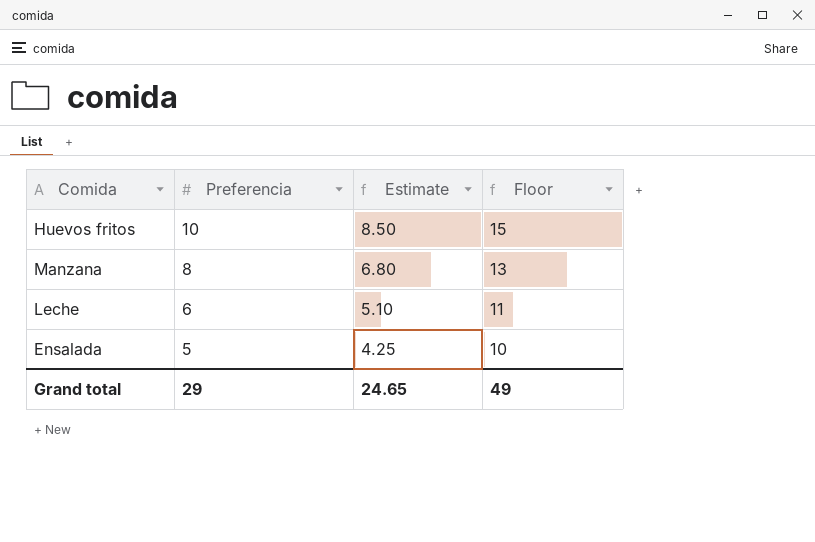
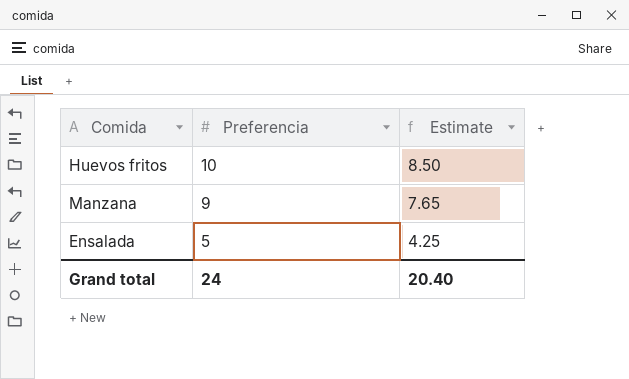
column Floor | formula: [Preferencia] + 5 -> none
row Leche: 6 | 5.10 | 11 -> none
Manzana | Preferencia: 8 -> 9
Manzana | Estimate: 6.80 -> 7.65
Grand total | Preferencia: 29 -> 24
Grand total | Estimate: 24.65 -> 20.40

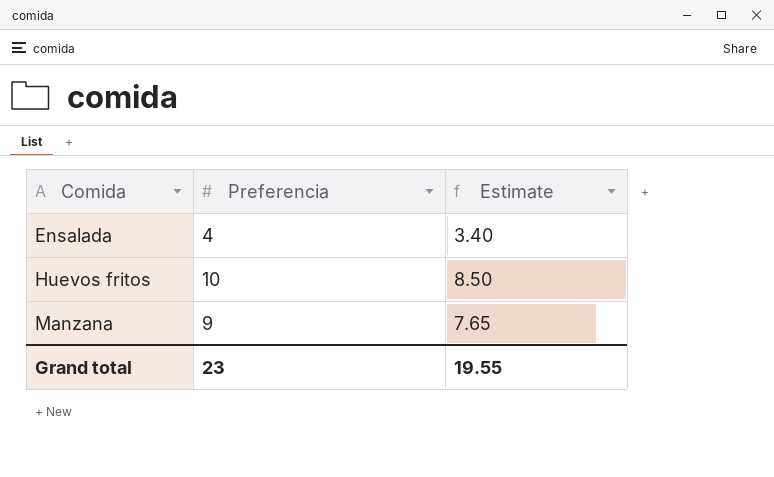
row order: Preferencia descending -> Comida ascending
Ensalada | Preferencia: 5 -> 4
Ensalada | Estimate: 4.25 -> 3.40
Grand total | Preferencia: 24 -> 23
Grand total | Estimate: 20.40 -> 19.55

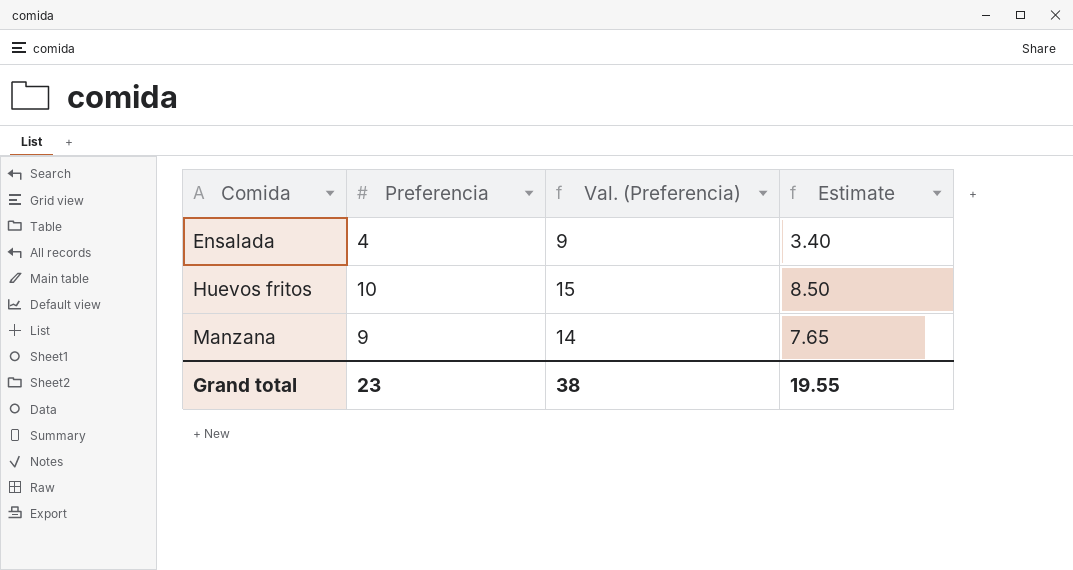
column Val. (Preferencia) | formula: none -> [Preferencia] + 5

